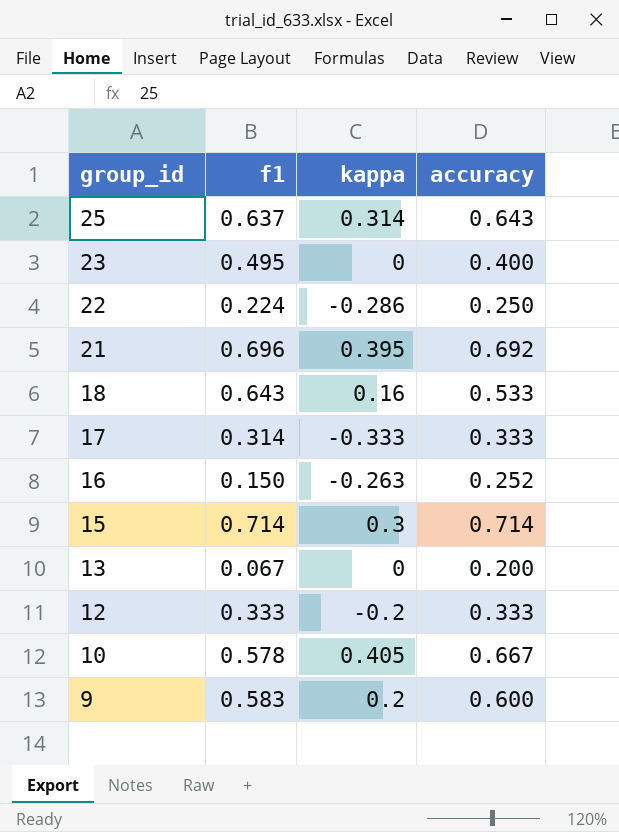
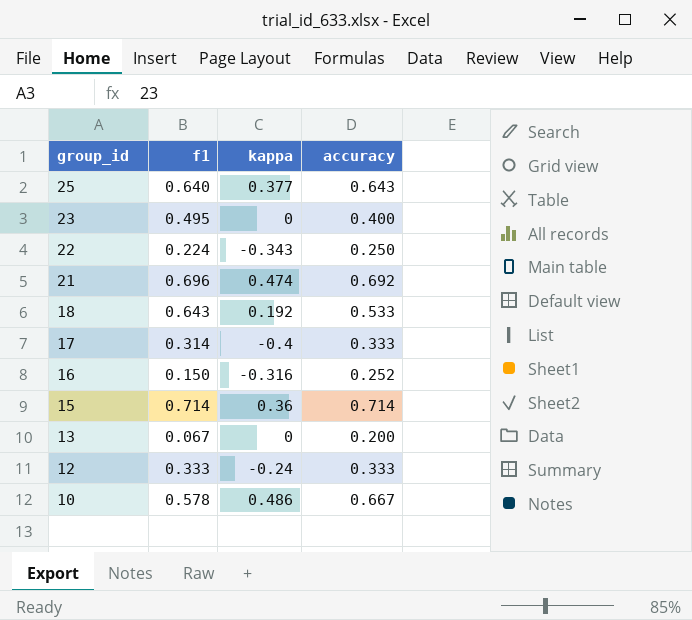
row 9: 0.583 | 0.2 | 0.600 -> none
25 | f1: 0.637 -> 0.640
25 | kappa: 0.314 -> 0.377
22 | kappa: -0.286 -> -0.343
21 | kappa: 0.395 -> 0.474
18 | kappa: 0.16 -> 0.192
17 | kappa: -0.333 -> -0.4
16 | kappa: -0.263 -> -0.316
15 | kappa: 0.3 -> 0.36
12 | kappa: -0.2 -> -0.24
10 | kappa: 0.405 -> 0.486

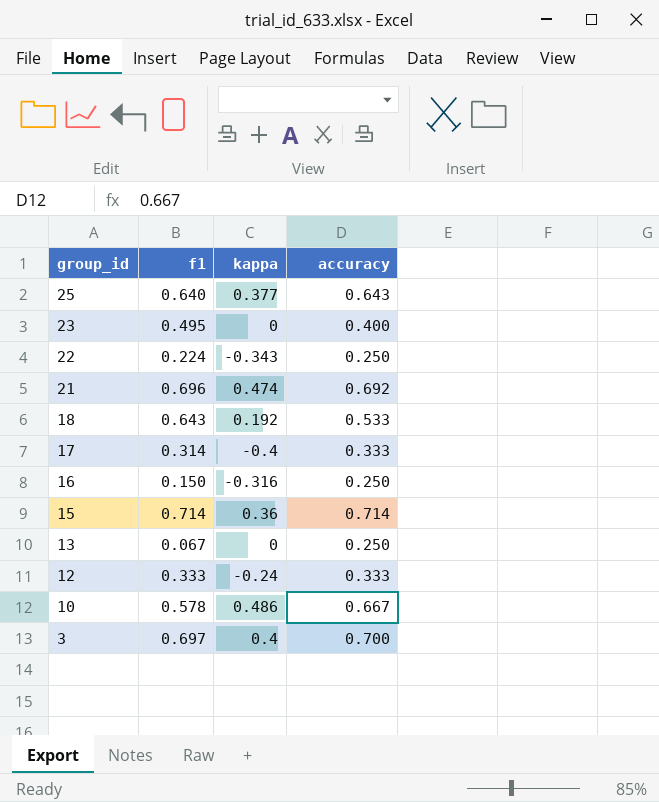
16 | accuracy: 0.252 -> 0.250
13 | accuracy: 0.200 -> 0.250
row 3: none -> 0.697 | 0.4 | 0.700

